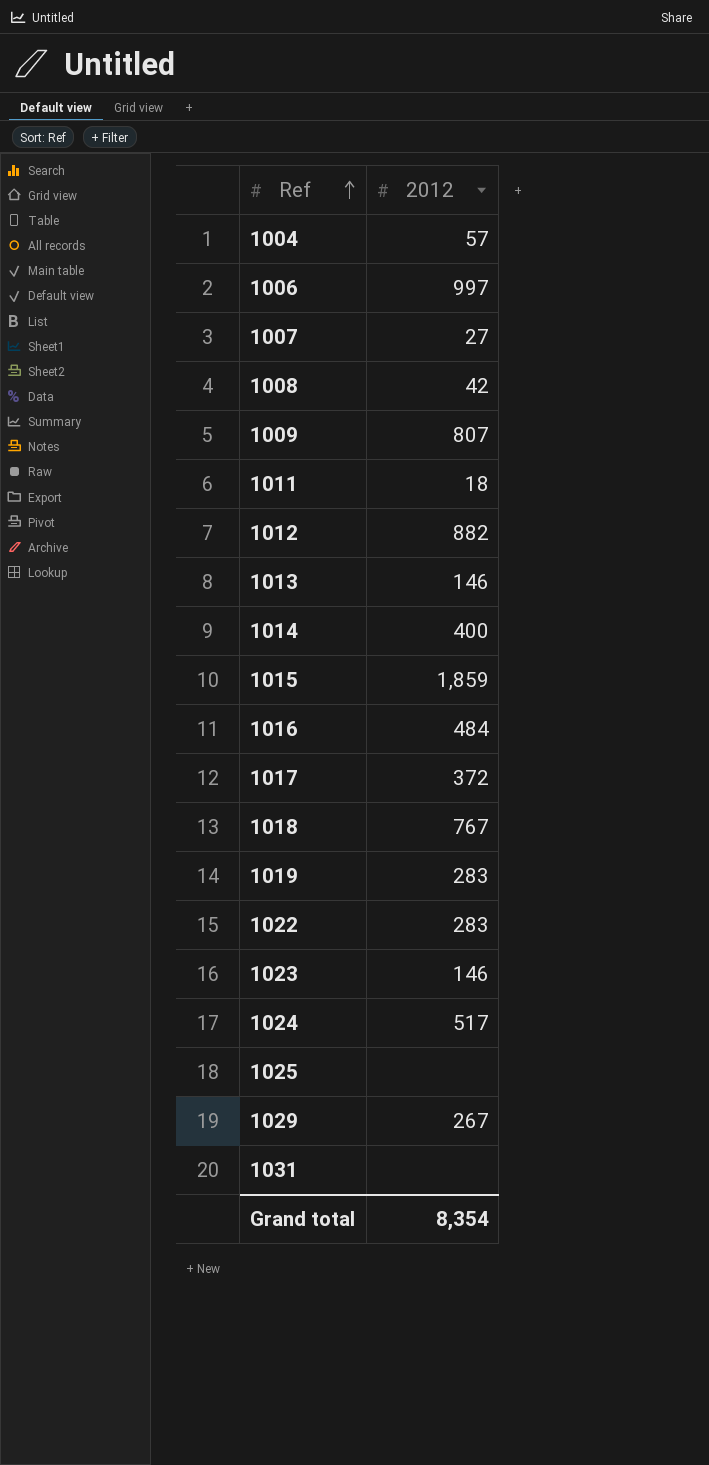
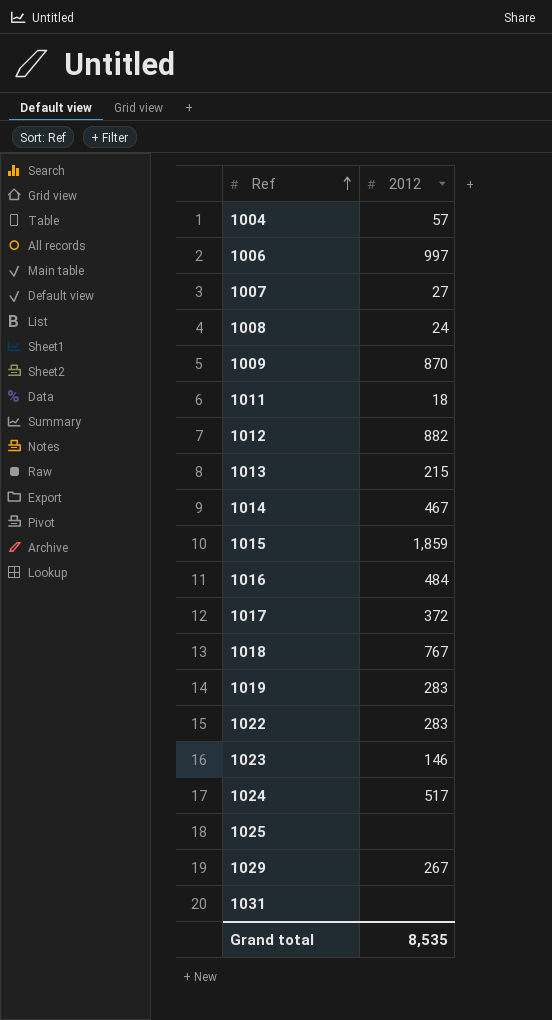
1008 | 2012: 42 -> 24
1009 | 2012: 807 -> 870
1013 | 2012: 146 -> 215
1014 | 2012: 400 -> 467
Grand total | 2012: 8,354 -> 8,535

